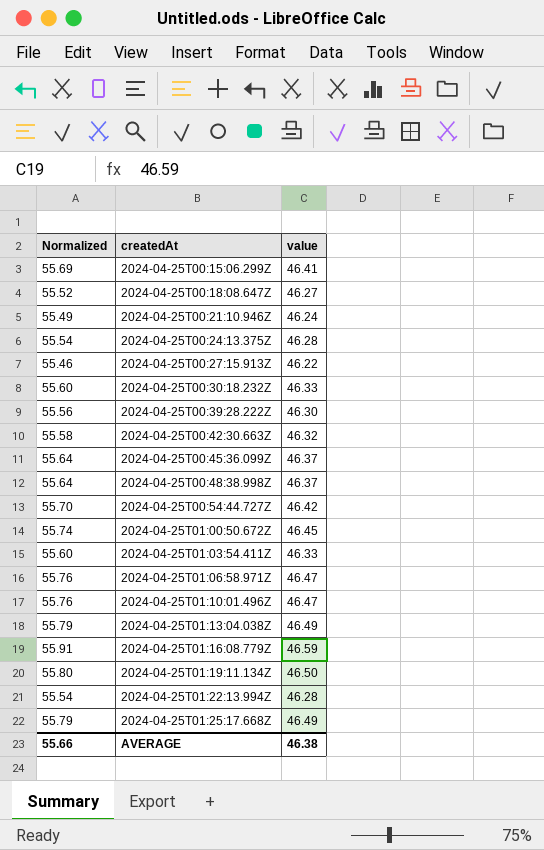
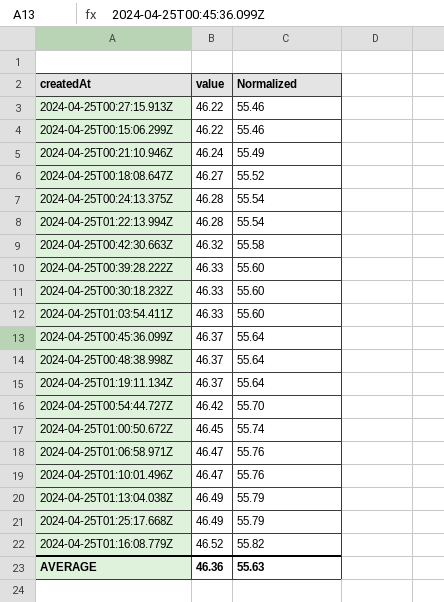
row order: createdAt ascending -> value ascending
column Normalized | position: 1 -> 3
2024-04-25T00:15:06.299Z | value: 46.41 -> 46.22
2024-04-25T00:15:06.299Z | Normalized: 55.69 -> 55.46
2024-04-25T00:39:28.222Z | value: 46.30 -> 46.33
2024-04-25T00:39:28.222Z | Normalized: 55.56 -> 55.60
2024-04-25T01:19:11.134Z | value: 46.50 -> 46.37
2024-04-25T01:19:11.134Z | Normalized: 55.80 -> 55.64
2024-04-25T01:16:08.779Z | value: 46.59 -> 46.52
2024-04-25T01:16:08.779Z | Normalized: 55.91 -> 55.82
AVERAGE | value: 46.38 -> 46.36
AVERAGE | Normalized: 55.66 -> 55.63

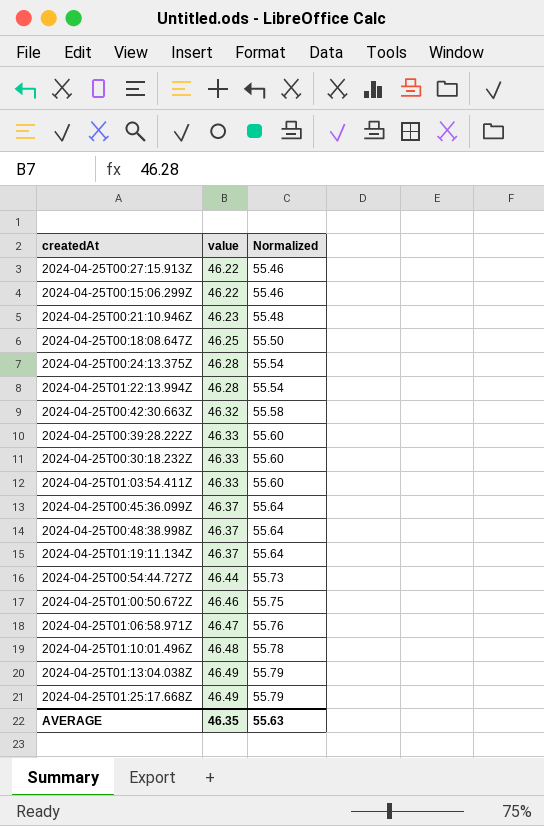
row 2024-04-25T01:16:08.779Z: 46.52 | 55.82 -> none
2024-04-25T00:21:10.946Z | value: 46.24 -> 46.23
2024-04-25T00:21:10.946Z | Normalized: 55.49 -> 55.48
2024-04-25T00:18:08.647Z | value: 46.27 -> 46.25
2024-04-25T00:18:08.647Z | Normalized: 55.52 -> 55.50
2024-04-25T00:54:44.727Z | value: 46.42 -> 46.44
2024-04-25T00:54:44.727Z | Normalized: 55.70 -> 55.73
2024-04-25T01:00:50.672Z | value: 46.45 -> 46.46
2024-04-25T01:00:50.672Z | Normalized: 55.74 -> 55.75
2024-04-25T01:10:01.496Z | value: 46.47 -> 46.48
2024-04-25T01:10:01.496Z | Normalized: 55.76 -> 55.78
AVERAGE | value: 46.36 -> 46.35

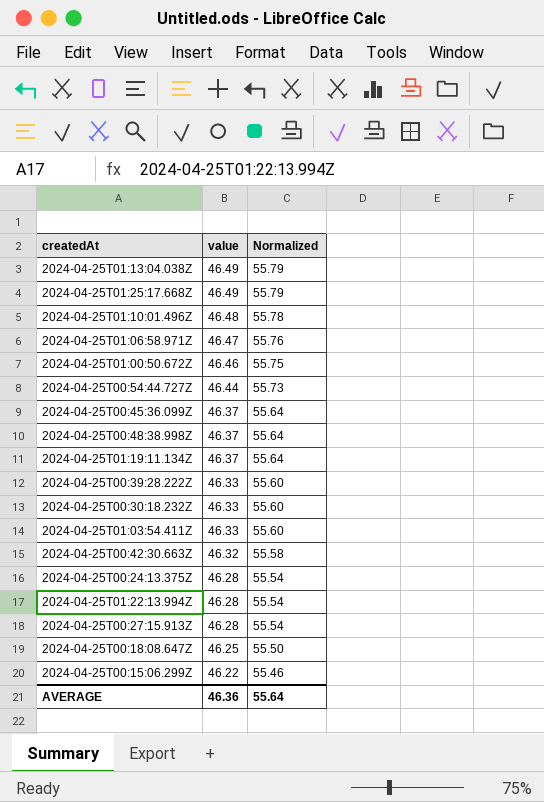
row order: value ascending -> value descending
row 2024-04-25T00:21:10.946Z: 46.23 | 55.48 -> none
2024-04-25T00:27:15.913Z | value: 46.22 -> 46.28
2024-04-25T00:27:15.913Z | Normalized: 55.46 -> 55.54
AVERAGE | value: 46.35 -> 46.36
AVERAGE | Normalized: 55.63 -> 55.64

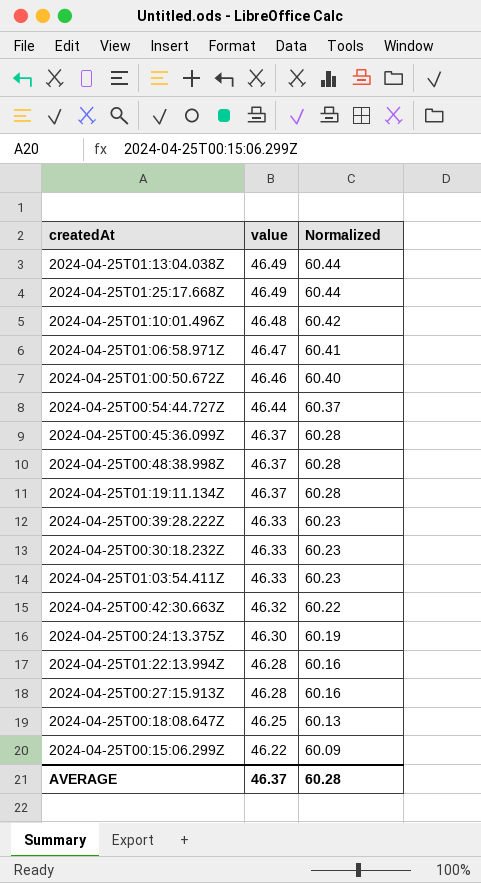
column Normalized | formula: [value] * 1.2 -> [value] * 1.3
2024-04-25T00:24:13.375Z | value: 46.28 -> 46.30
AVERAGE | value: 46.36 -> 46.37
AVERAGE | Normalized: 55.64 -> 60.28

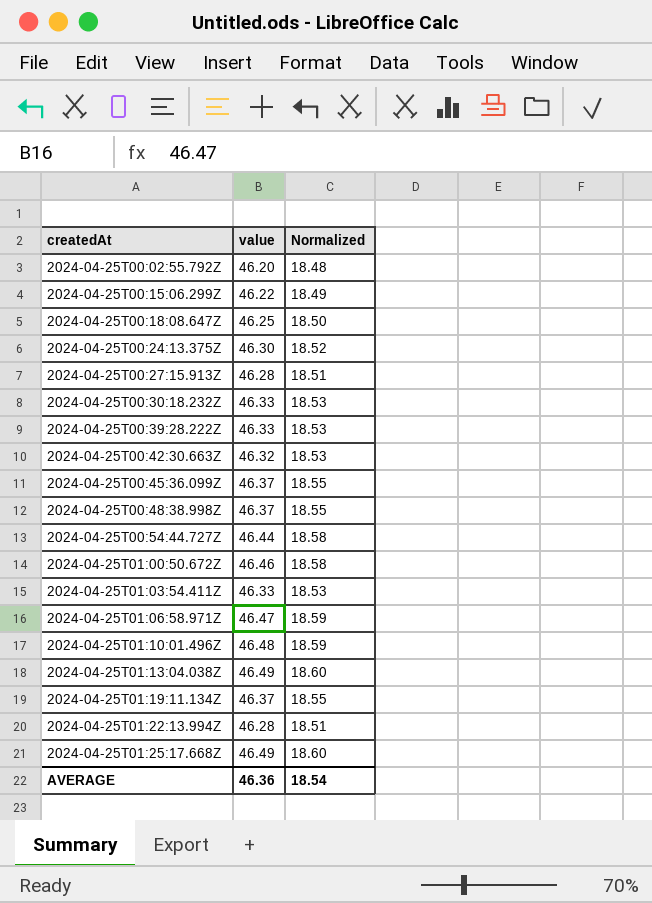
row order: value descending -> createdAt ascending
column Normalized | formula: [value] * 1.3 -> [value] * 0.4
row 2024-04-25T00:02:55.792Z: none -> 46.20 | 18.48
AVERAGE | value: 46.37 -> 46.36
AVERAGE | Normalized: 60.28 -> 18.54

